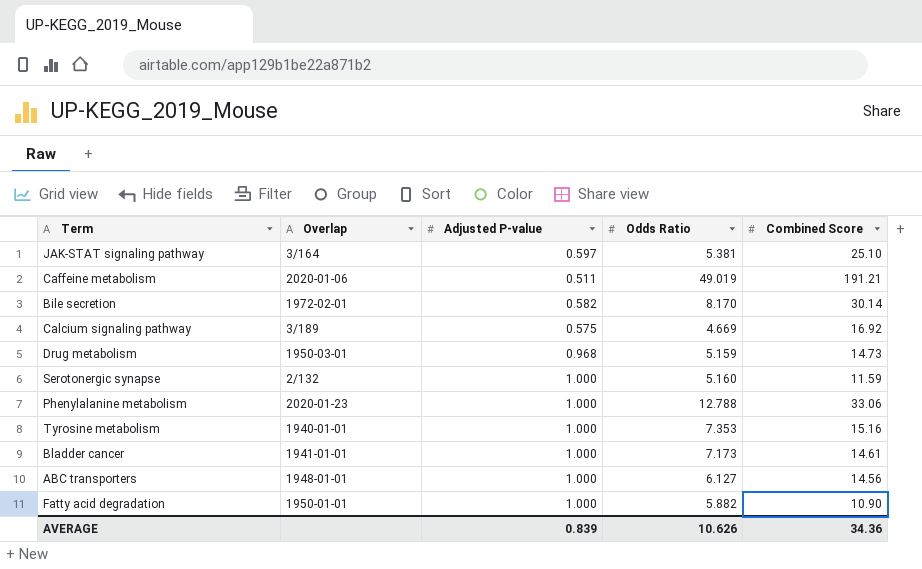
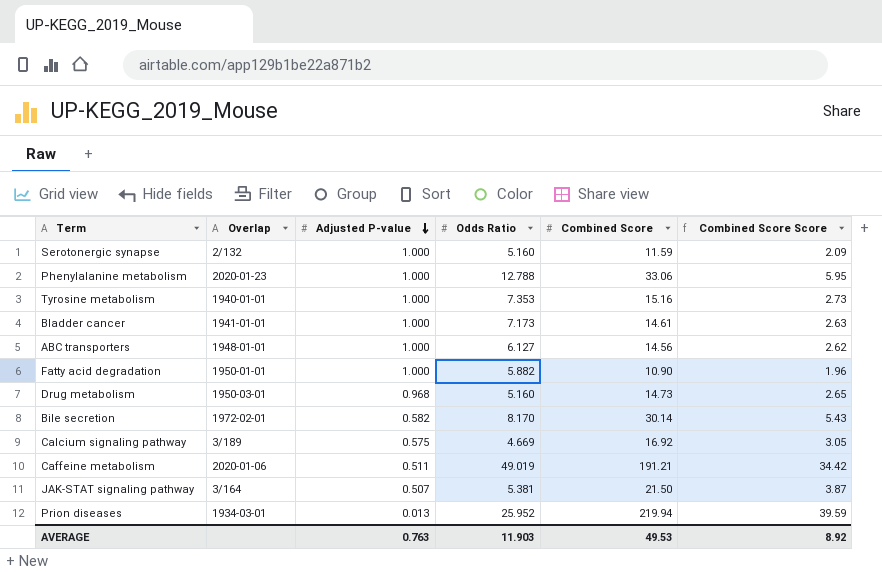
row order: none -> Adjusted P-value descending
column Combined Score Score | formula: none -> [Combined Score] * 0.18
Drug metabolism | Odds Ratio: 5.159 -> 5.160
JAK-STAT signaling pathway | Adjusted P-value: 0.597 -> 0.507
JAK-STAT signaling pathway | Combined Score: 25.10 -> 21.50
row Prion diseases: none -> 1934-03-01 | 0.013 | 25.952 | 219.94 | 39.59
AVERAGE | Adjusted P-value: 0.839 -> 0.763
AVERAGE | Odds Ratio: 10.626 -> 11.903
AVERAGE | Combined Score: 34.36 -> 49.53

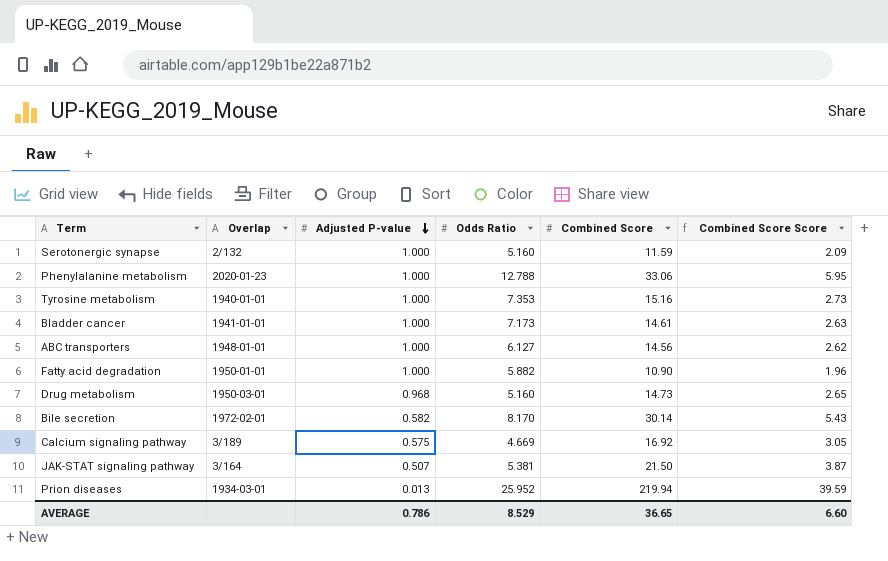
row Caffeine metabolism: 2020-01-06 | 0.511 | 49.019 | 191.21 | 34.42 -> none
AVERAGE | Adjusted P-value: 0.763 -> 0.786
AVERAGE | Odds Ratio: 11.903 -> 8.529
AVERAGE | Combined Score: 49.53 -> 36.65
AVERAGE | Combined Score Score: 8.92 -> 6.60

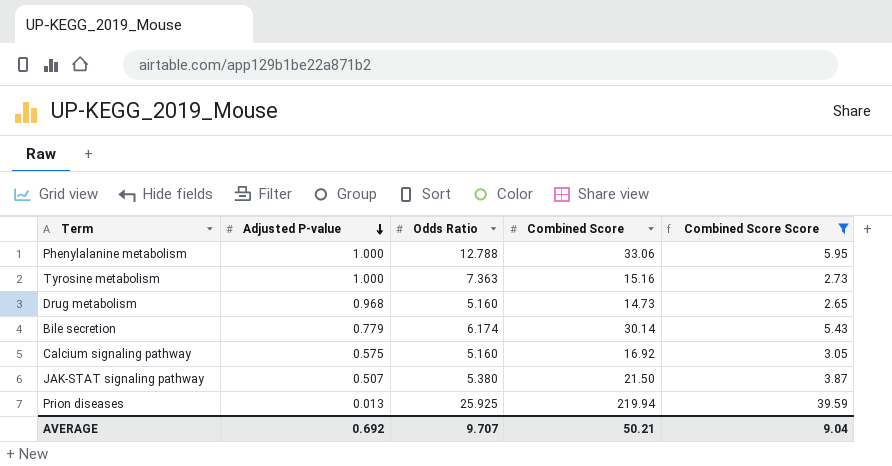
filter: none -> Combined Score Score >= 2.65
column Overlap | position: 2 -> none
Tyrosine metabolism | Odds Ratio: 7.353 -> 7.363
Bile secretion | Adjusted P-value: 0.582 -> 0.779
Bile secretion | Odds Ratio: 8.170 -> 6.174
Calcium signaling pathway | Odds Ratio: 4.669 -> 5.160
JAK-STAT signaling pathway | Odds Ratio: 5.381 -> 5.380
Prion diseases | Odds Ratio: 25.952 -> 25.925
AVERAGE | Adjusted P-value: 0.786 -> 0.692
AVERAGE | Odds Ratio: 8.529 -> 9.707
AVERAGE | Combined Score: 36.65 -> 50.21
AVERAGE | Combined Score Score: 6.60 -> 9.04

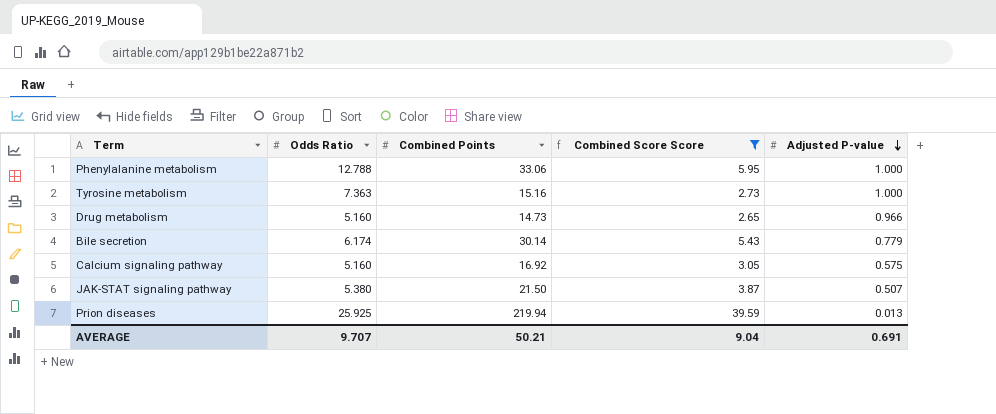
column name: Combined Score -> Combined Points
column Adjusted P-value | position: 2 -> 5
Drug metabolism | Adjusted P-value: 0.968 -> 0.966
AVERAGE | Adjusted P-value: 0.692 -> 0.691

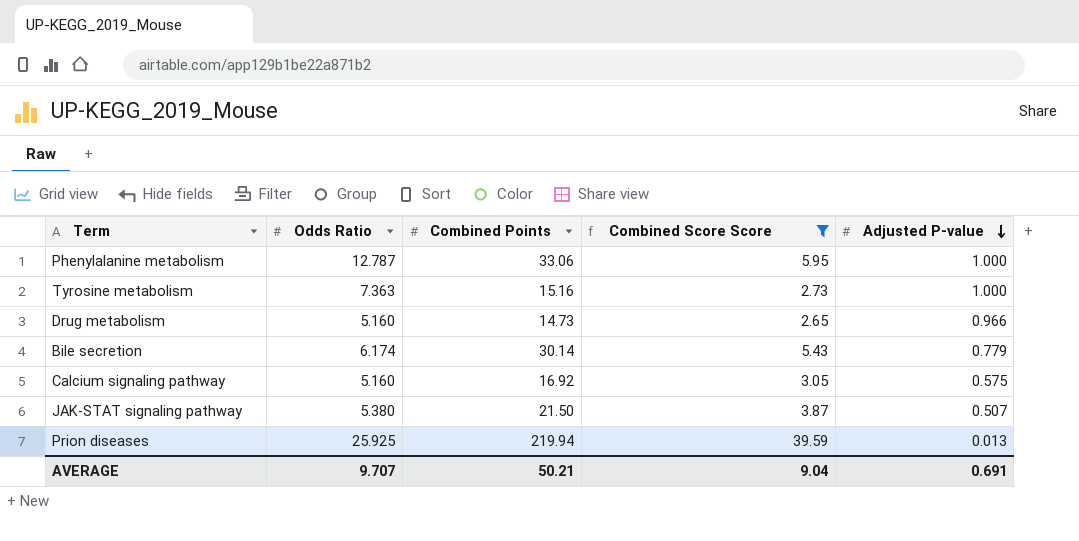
Phenylalanine metabolism | Odds Ratio: 12.788 -> 12.787

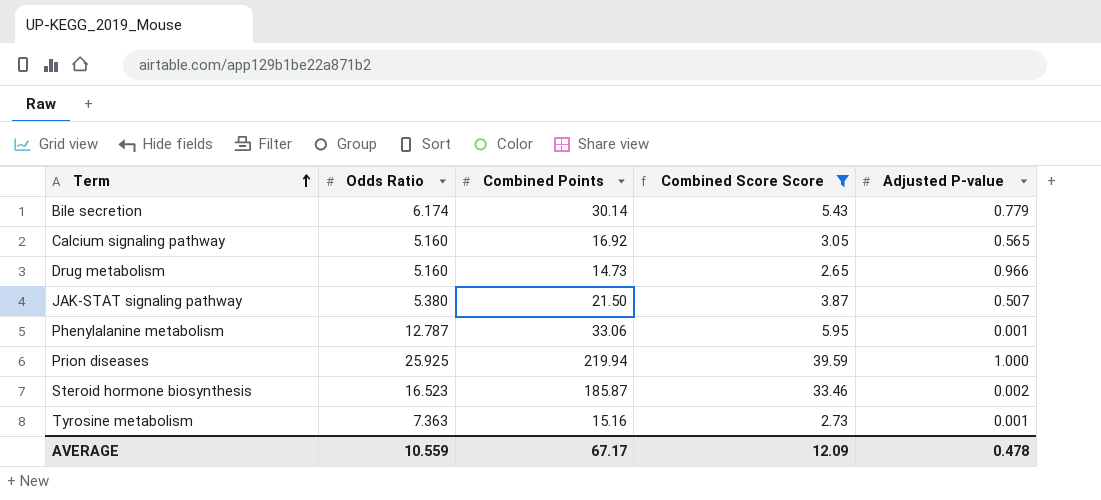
row order: Adjusted P-value descending -> Term ascending
Calcium signaling pathway | Adjusted P-value: 0.575 -> 0.565
Phenylalanine metabolism | Adjusted P-value: 1.000 -> 0.001
Prion diseases | Adjusted P-value: 0.013 -> 1.000
row Steroid hormone biosynthesis: none -> 16.523 | 185.87 | 33.46 | 0.002
Tyrosine metabolism | Adjusted P-value: 1.000 -> 0.001
AVERAGE | Odds Ratio: 9.707 -> 10.559
AVERAGE | Combined Points: 50.21 -> 67.17
AVERAGE | Combined Score Score: 9.04 -> 12.09
AVERAGE | Adjusted P-value: 0.691 -> 0.478

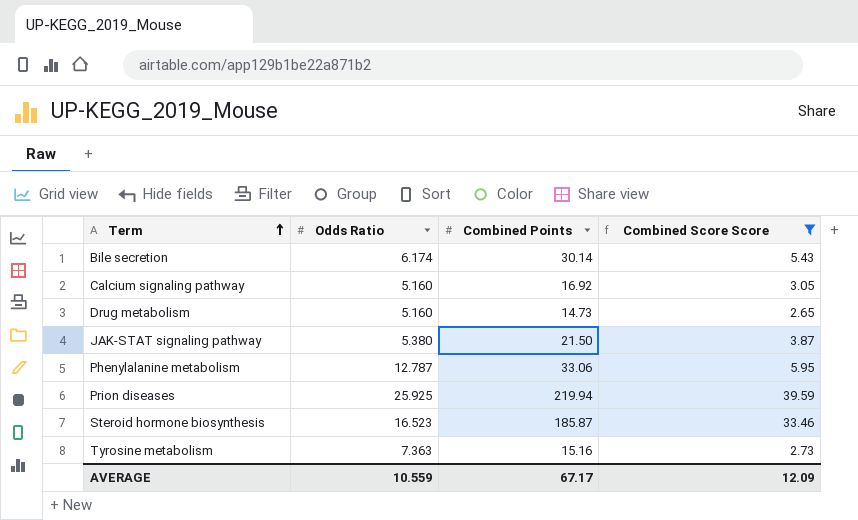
column Adjusted P-value | position: 5 -> none

